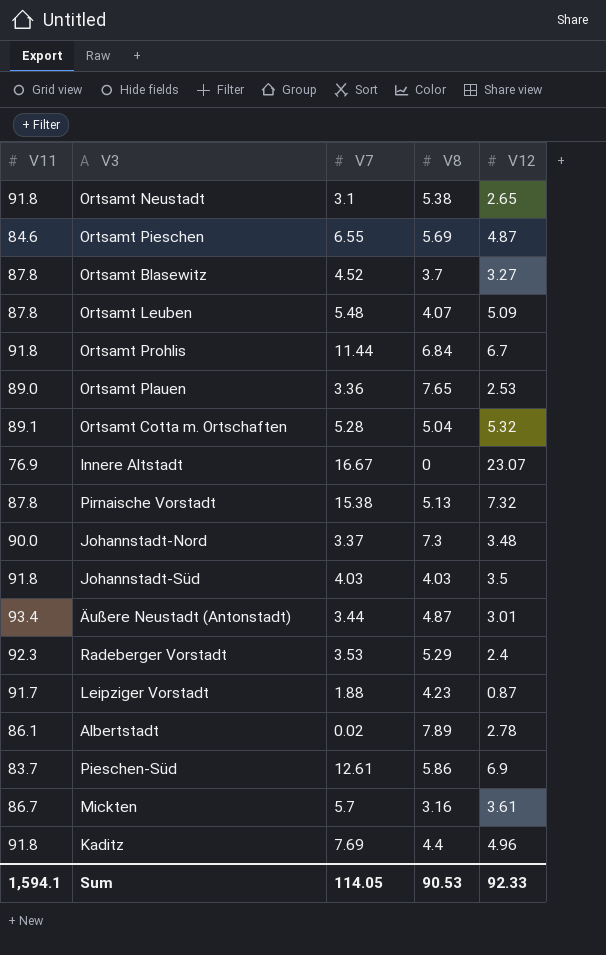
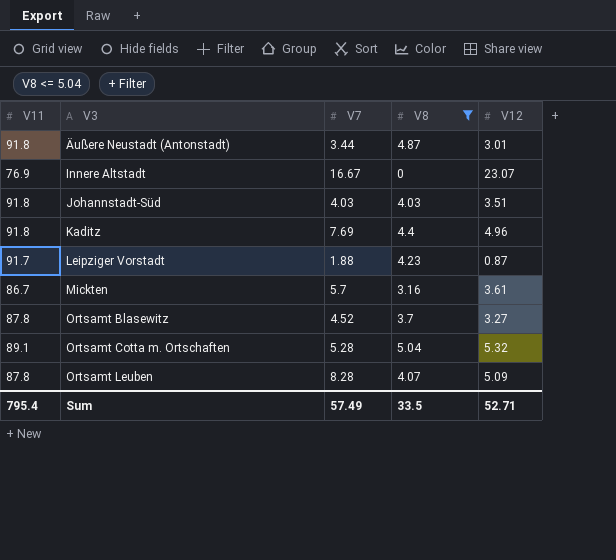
filter: none -> V8 <= 5.04
row order: none -> V3 ascending
Äußere Neustadt (Antonstadt) | V11: 93.4 -> 91.8
Johannstadt-Süd | V12: 3.5 -> 3.51
Ortsamt Leuben | V7: 5.48 -> 8.28
Sum | V11: 1,594.1 -> 795.4
Sum | V7: 114.05 -> 57.49
Sum | V8: 90.53 -> 33.5
Sum | V12: 92.33 -> 52.71

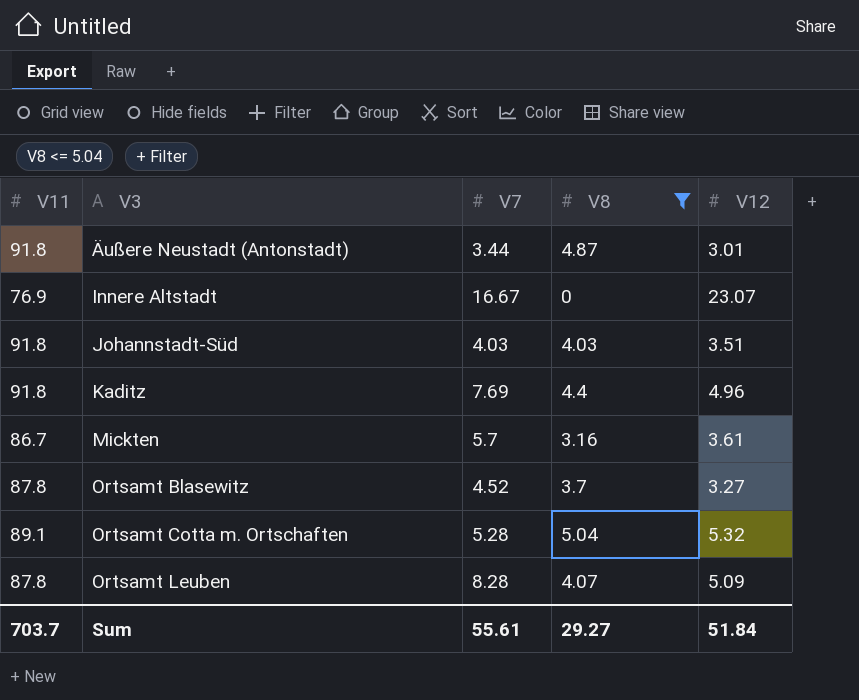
row Leipziger Vorstadt: 91.7 | 1.88 | 4.23 | 0.87 -> none
Sum | V11: 795.4 -> 703.7
Sum | V7: 57.49 -> 55.61
Sum | V8: 33.5 -> 29.27
Sum | V12: 52.71 -> 51.84

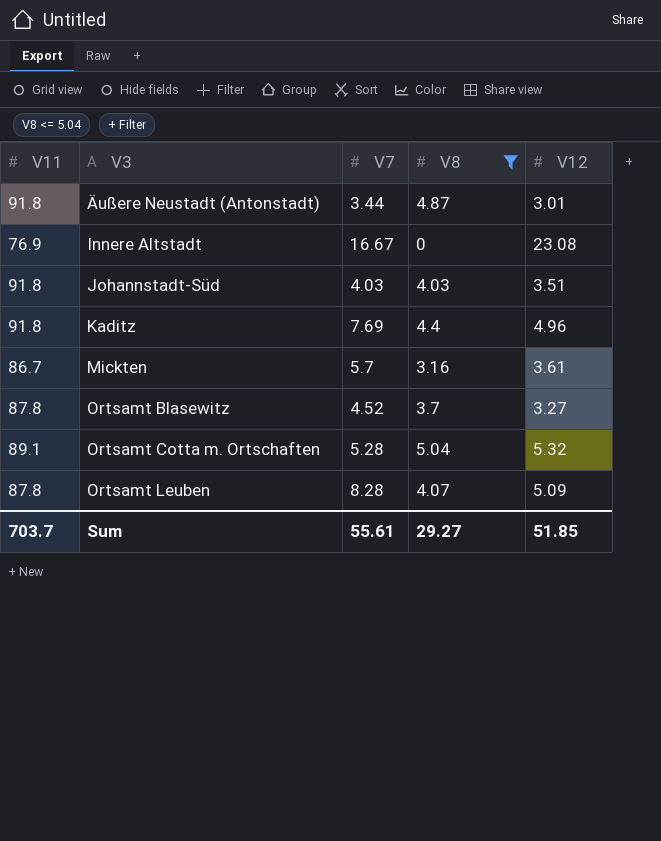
Innere Altstadt | V12: 23.07 -> 23.08
Sum | V12: 51.84 -> 51.85

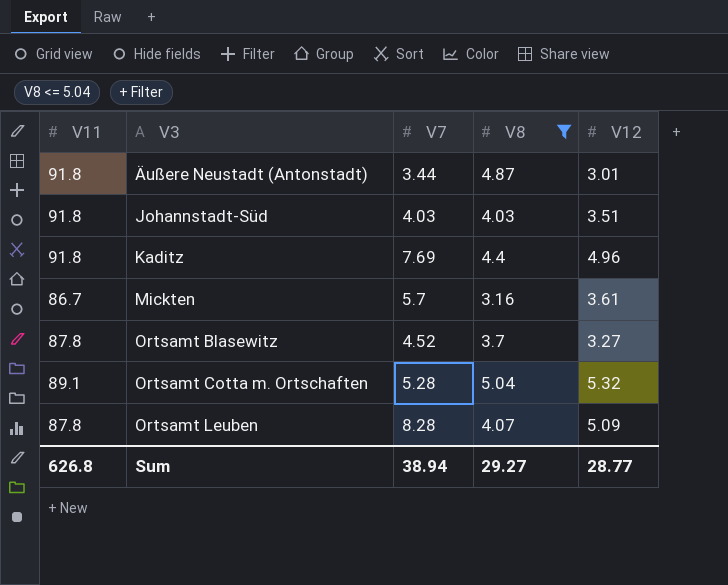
row Innere Altstadt: 76.9 | 16.67 | 0 | 23.08 -> none
Sum | V11: 703.7 -> 626.8
Sum | V7: 55.61 -> 38.94
Sum | V12: 51.85 -> 28.77

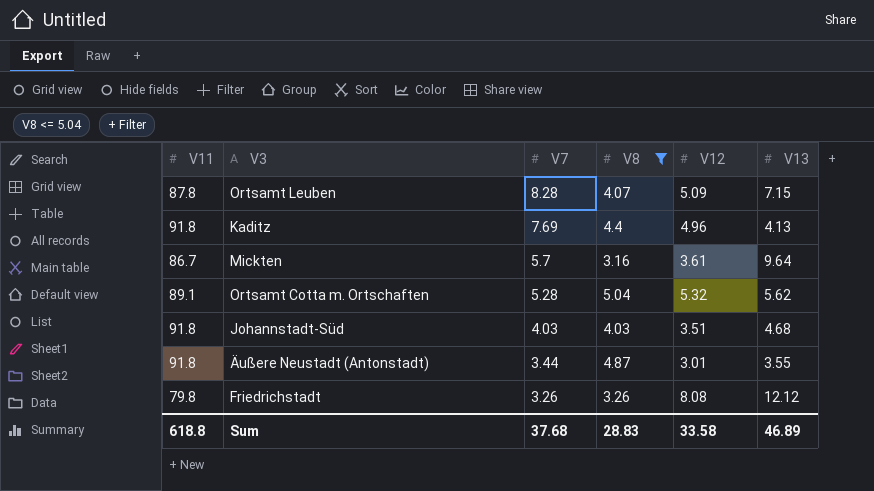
row order: V3 ascending -> V7 descending
column V13 | position: none -> 6
row Ortsamt Blasewitz: 87.8 | 4.52 | 3.7 | 3.27 -> none
row Friedrichstadt: none -> 79.8 | 3.26 | 3.26 | 8.08 | 12.12
Sum | V11: 626.8 -> 618.8
Sum | V7: 38.94 -> 37.68
Sum | V8: 29.27 -> 28.83
Sum | V12: 28.77 -> 33.58

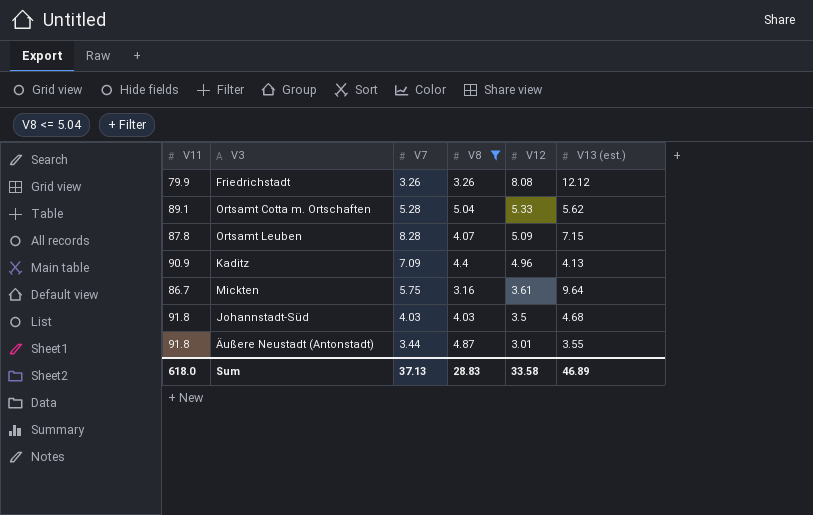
row order: V7 descending -> V12 descending
column name: V13 -> V13 (est.)
Friedrichstadt | V11: 79.8 -> 79.9
Ortsamt Cotta m. Ortschaften | V12: 5.32 -> 5.33
Kaditz | V11: 91.8 -> 90.9
Kaditz | V7: 7.69 -> 7.09
Mickten | V7: 5.7 -> 5.75
Johannstadt-Süd | V12: 3.51 -> 3.5
Sum | V11: 618.8 -> 618.0
Sum | V7: 37.68 -> 37.13

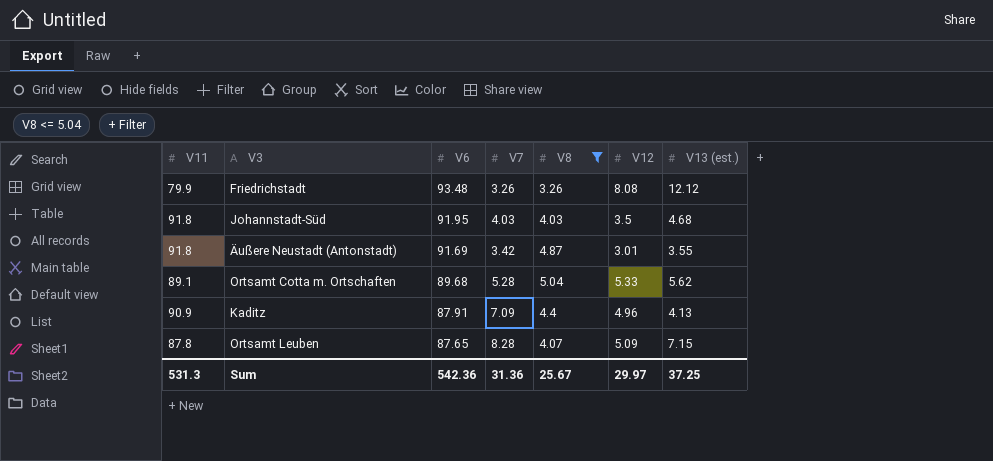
row order: V12 descending -> V6 descending
column V6 | position: none -> 3
row Mickten: 86.7 | 5.75 | 3.16 | 3.61 | 9.64 -> none
Äußere Neustadt (Antonstadt) | V7: 3.44 -> 3.42
Sum | V11: 618.0 -> 531.3
Sum | V7: 37.13 -> 31.36
Sum | V8: 28.83 -> 25.67
Sum | V12: 33.58 -> 29.97
Sum | V13 (est.): 46.89 -> 37.25

